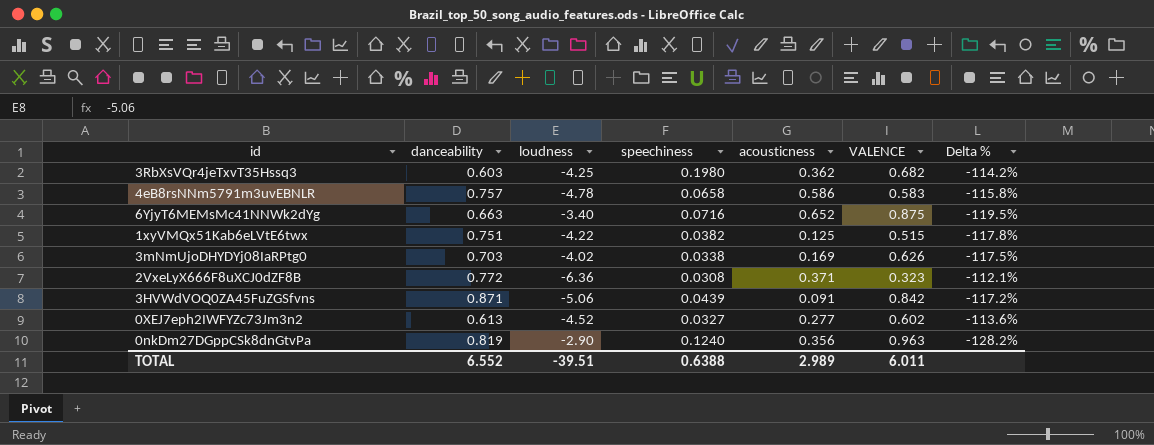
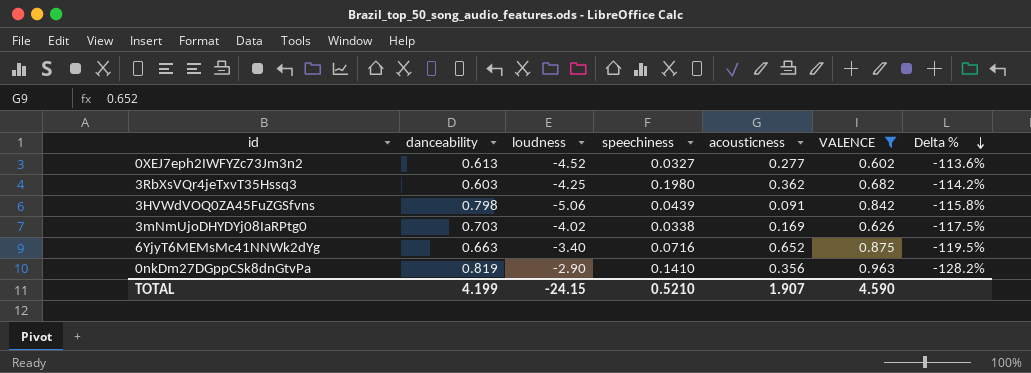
filter: none -> VALENCE >= 0.602
row order: none -> Delta % descending
3HVWdVOQ0ZA45FuZGSfvns | danceability: 0.871 -> 0.798
3HVWdVOQ0ZA45FuZGSfvns | Delta %: -117.2% -> -115.8%
0nkDm27DGppCSk8dnGtvPa | speechiness: 0.1240 -> 0.1410
TOTAL | danceability: 6.552 -> 4.199
TOTAL | loudness: -39.51 -> -24.15
TOTAL | speechiness: 0.6388 -> 0.5210
TOTAL | acousticness: 2.989 -> 1.907
TOTAL | VALENCE: 6.011 -> 4.590

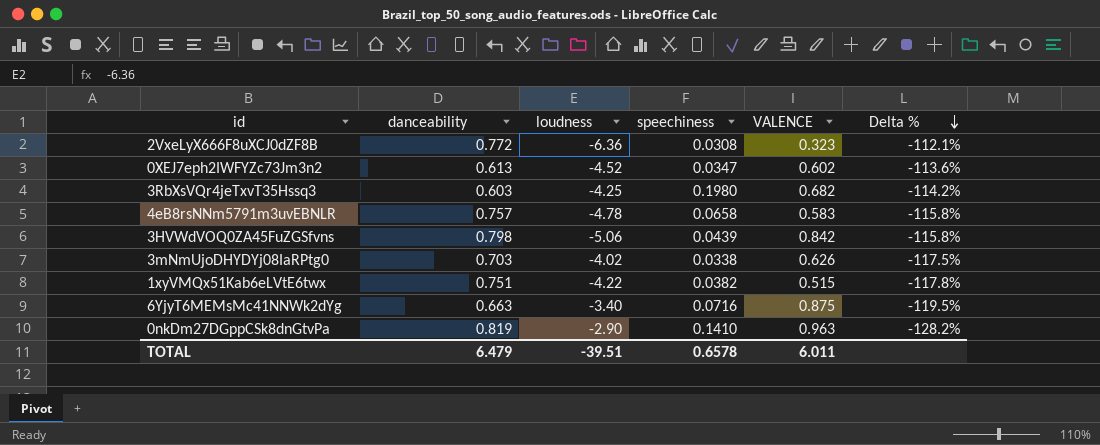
filter: VALENCE >= 0.602 -> none
column acousticness | position: 5 -> none
0XEJ7eph2IWFYZc73Jm3n2 | speechiness: 0.0327 -> 0.0347
TOTAL | danceability: 4.199 -> 6.479
TOTAL | loudness: -24.15 -> -39.51
TOTAL | speechiness: 0.5210 -> 0.6578
TOTAL | VALENCE: 4.590 -> 6.011

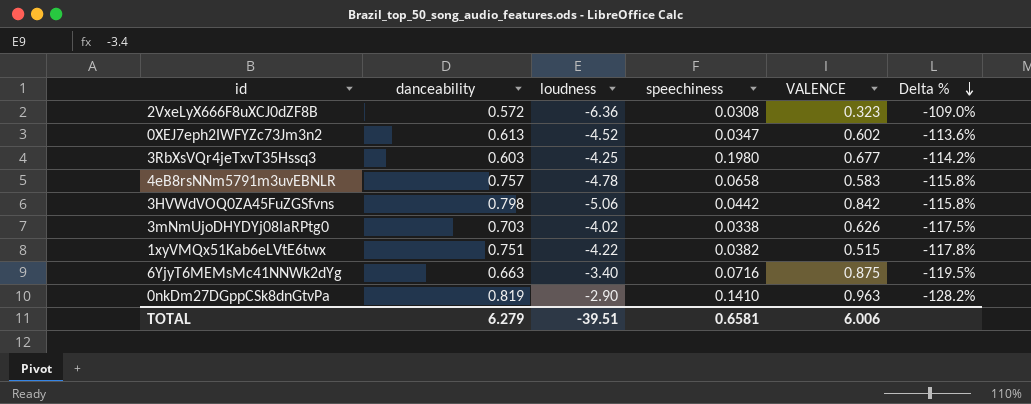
2VxeLyX666F8uXCJ0dZF8B | danceability: 0.772 -> 0.572
2VxeLyX666F8uXCJ0dZF8B | Delta %: -112.1% -> -109.0%
3RbXsVQr4jeTxvT35Hssq3 | VALENCE: 0.682 -> 0.677
3HVWdVOQ0ZA45FuZGSfvns | speechiness: 0.0439 -> 0.0442
TOTAL | danceability: 6.479 -> 6.279
TOTAL | speechiness: 0.6578 -> 0.6581
TOTAL | VALENCE: 6.011 -> 6.006

